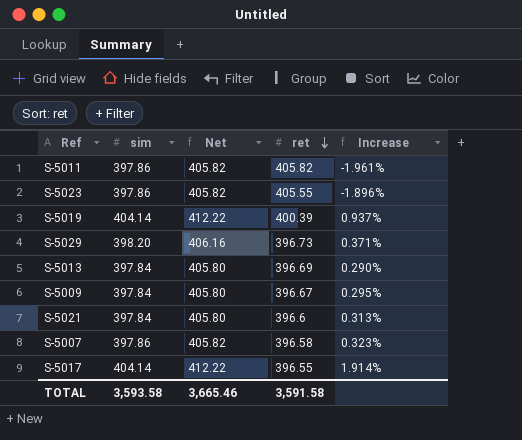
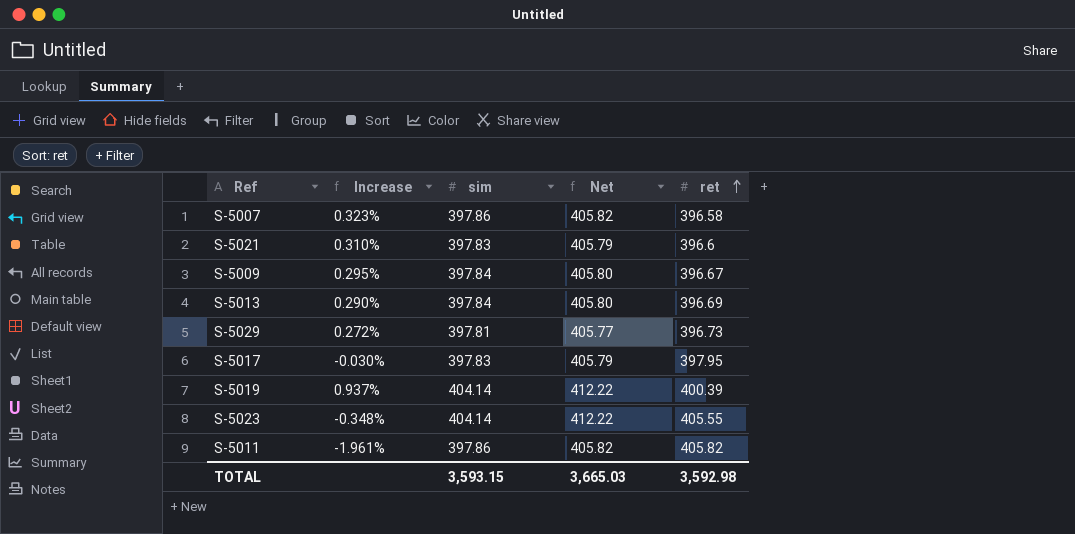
row order: ret descending -> ret ascending
column Increase | position: 5 -> 2
S-5021 | Increase: 0.313% -> 0.310%
S-5021 | sim: 397.84 -> 397.83
S-5021 | Net: 405.80 -> 405.79
S-5029 | Increase: 0.371% -> 0.272%
S-5029 | sim: 398.20 -> 397.81
S-5029 | Net: 406.16 -> 405.77
S-5017 | Increase: 1.914% -> -0.030%
S-5017 | sim: 404.14 -> 397.83
S-5017 | Net: 412.22 -> 405.79
S-5017 | ret: 396.55 -> 397.95
S-5023 | Increase: -1.896% -> -0.348%
S-5023 | sim: 397.86 -> 404.14
S-5023 | Net: 405.82 -> 412.22
TOTAL | sim: 3,593.58 -> 3,593.15
TOTAL | Net: 3,665.46 -> 3,665.03
TOTAL | ret: 3,591.58 -> 3,592.98

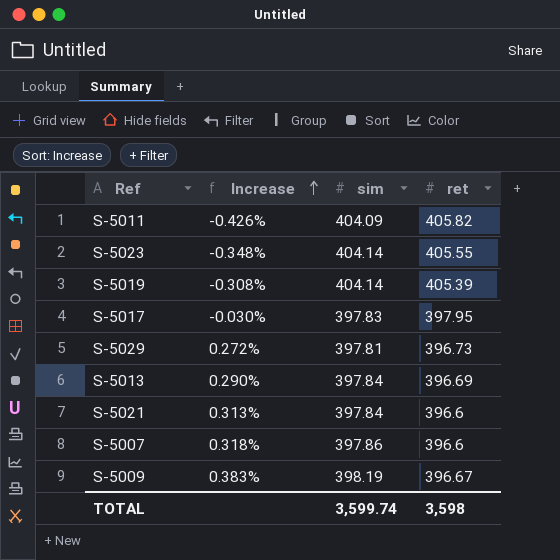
row order: ret ascending -> Increase ascending
column Net | formula: [sim] * 1.02 -> none
S-5011 | Increase: -1.961% -> -0.426%
S-5011 | sim: 397.86 -> 404.09
S-5019 | Increase: 0.937% -> -0.308%
S-5019 | ret: 400.39 -> 405.39
S-5021 | Increase: 0.310% -> 0.313%
S-5021 | sim: 397.83 -> 397.84
S-5007 | Increase: 0.323% -> 0.318%
S-5007 | ret: 396.58 -> 396.6
S-5009 | Increase: 0.295% -> 0.383%
S-5009 | sim: 397.84 -> 398.19
TOTAL | sim: 3,593.15 -> 3,599.74
TOTAL | ret: 3,592.98 -> 3,598

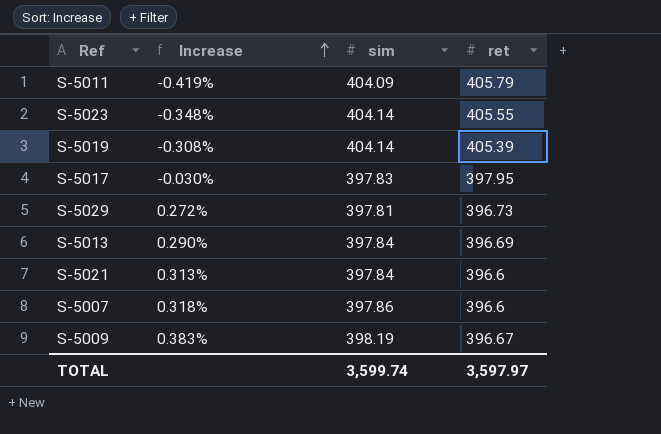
S-5011 | Increase: -0.426% -> -0.419%
S-5011 | ret: 405.82 -> 405.79
TOTAL | ret: 3,598 -> 3,597.97

